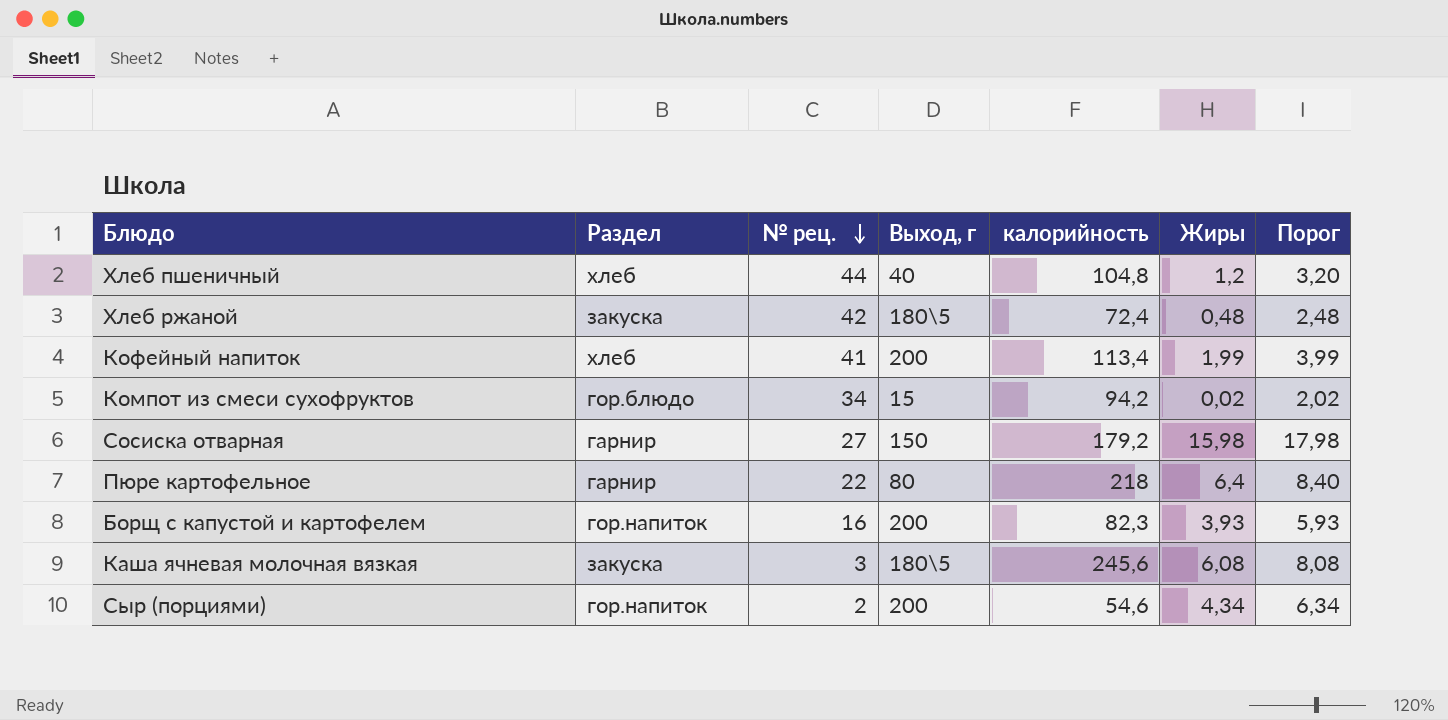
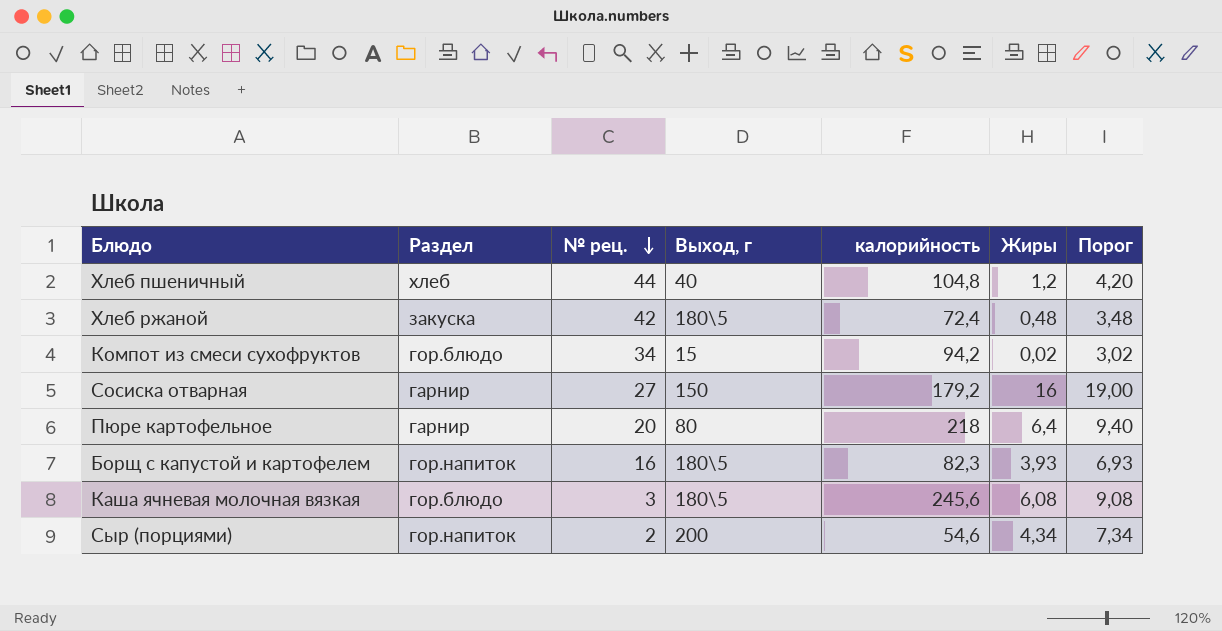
column Порог | formula: [Жиры] + 2 -> [Жиры] + 3
row Кофейный напиток: хлеб | 41 | 200 | 113,4 | 1,99 | 3,99 -> none
Сосиска отварная | Жиры: 15,98 -> 16
Пюре картофельное | № рец.: 22 -> 20
Борщ с капустой и картофелем | Выход, г: 200 -> 180\5
Каша ячневая молочная вязкая | Раздел: закуска -> гор.блюдо

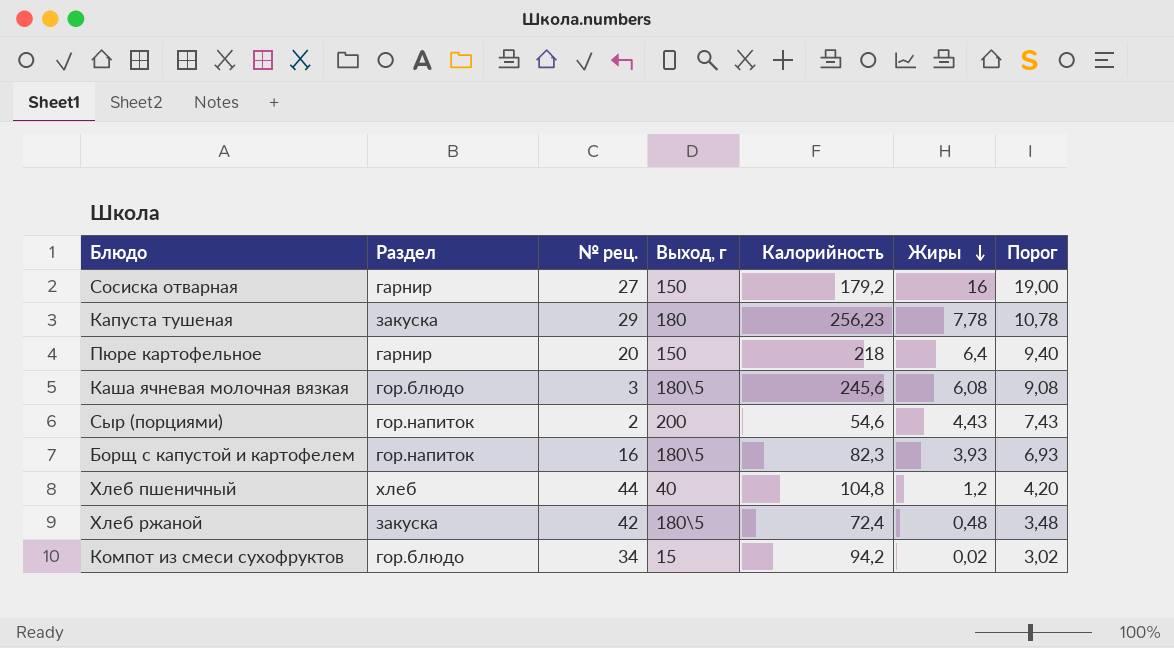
row order: № рец. descending -> Жиры descending
column name: калорийность -> Калорийность
row Капуста тушеная: none -> закуска | 29 | 180 | 256,23 | 7,78 | 10,78
Пюре картофельное | Выход, г: 80 -> 150
Сыр (порциями) | Жиры: 4,34 -> 4,43
Сыр (порциями) | Порог: 7,34 -> 7,43

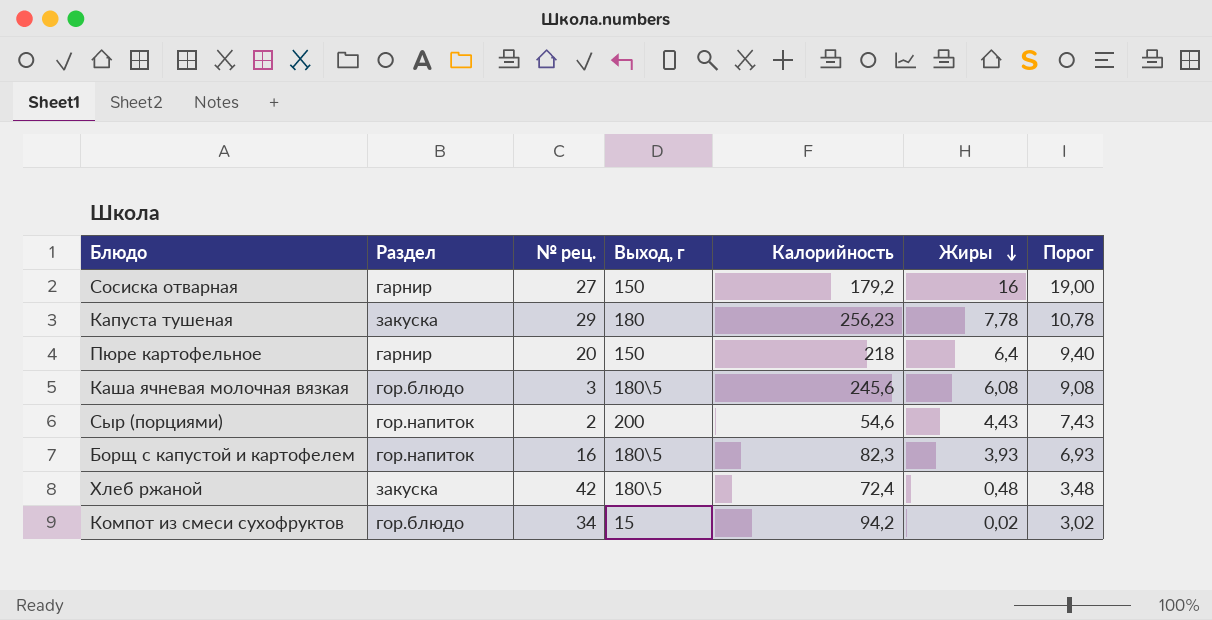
row Хлеб пшеничный: хлеб | 44 | 40 | 104,8 | 1,2 | 4,20 -> none

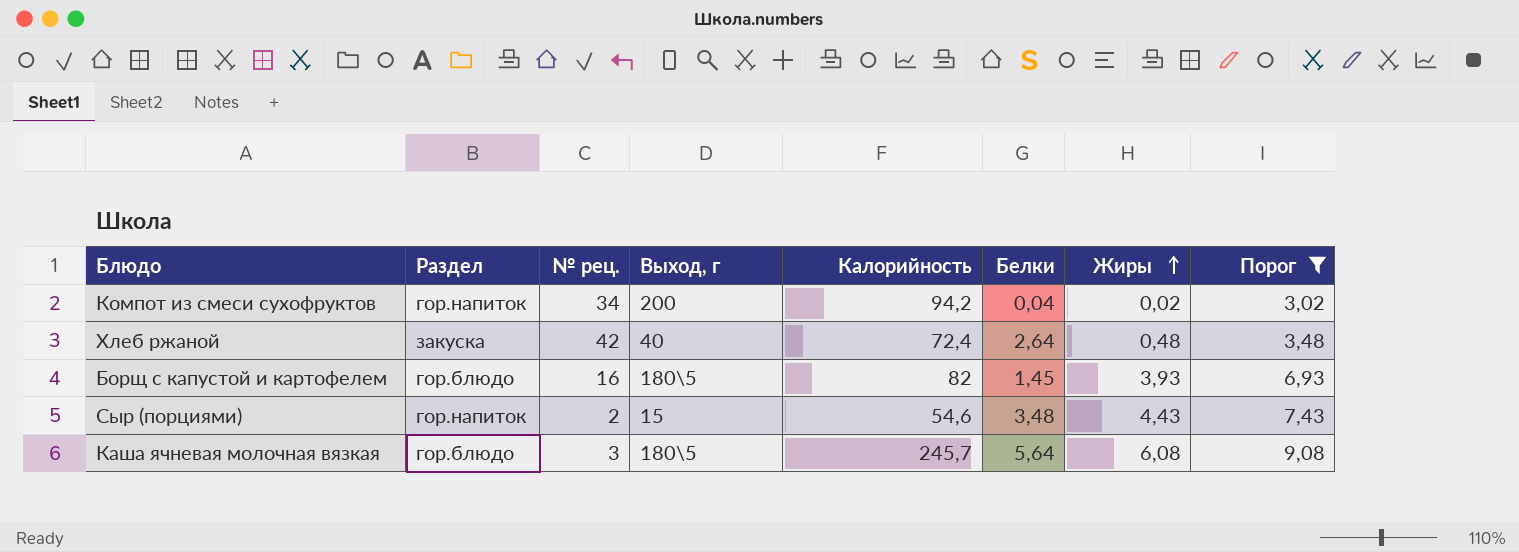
filter: none -> Порог <= 9,08
row order: Жиры descending -> Жиры ascending
column Белки | position: none -> 6
Компот из смеси сухофруктов | Раздел: гор.блюдо -> гор.напиток
Компот из смеси сухофруктов | Выход, г: 15 -> 200
Хлеб ржаной | Выход, г: 180\5 -> 40
Борщ с капустой и картофелем | Раздел: гор.напиток -> гор.блюдо
Борщ с капустой и картофелем | Калорийность: 82,3 -> 82
Сыр (порциями) | Выход, г: 200 -> 15
Каша ячневая молочная вязкая | Калорийность: 245,6 -> 245,7

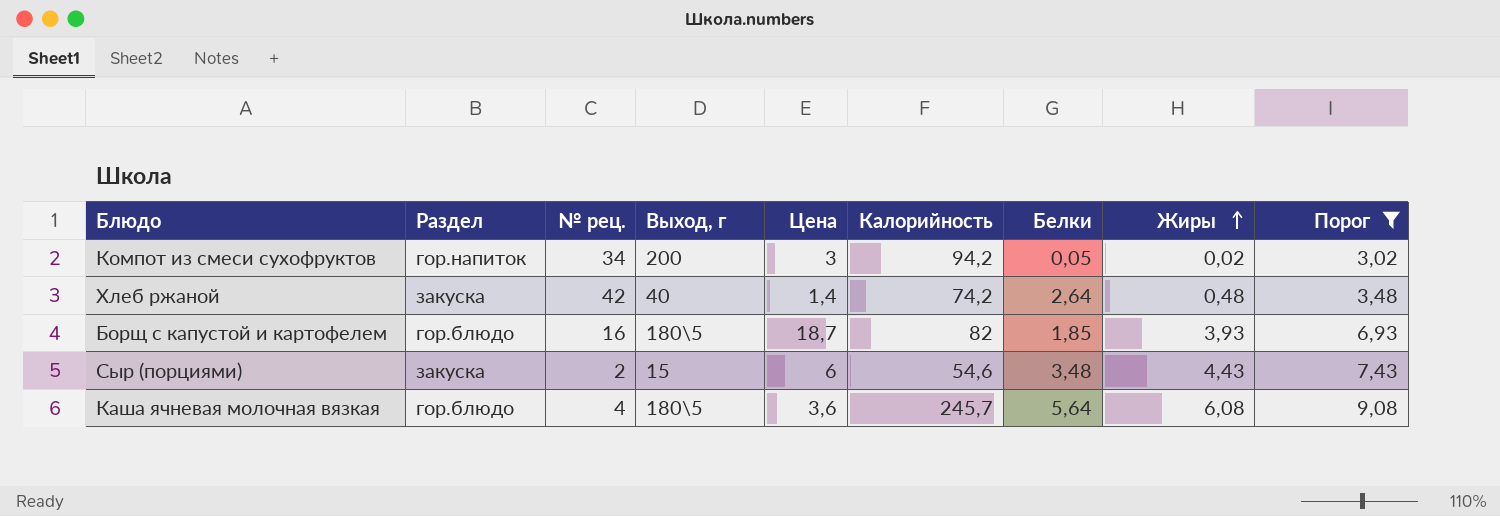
column Цена | position: none -> 5
Компот из смеси сухофруктов | Белки: 0,04 -> 0,05
Хлеб ржаной | Калорийность: 72,4 -> 74,2
Борщ с капустой и картофелем | Белки: 1,45 -> 1,85
Сыр (порциями) | Раздел: гор.напиток -> закуска
Каша ячневая молочная вязкая | № рец.: 3 -> 4

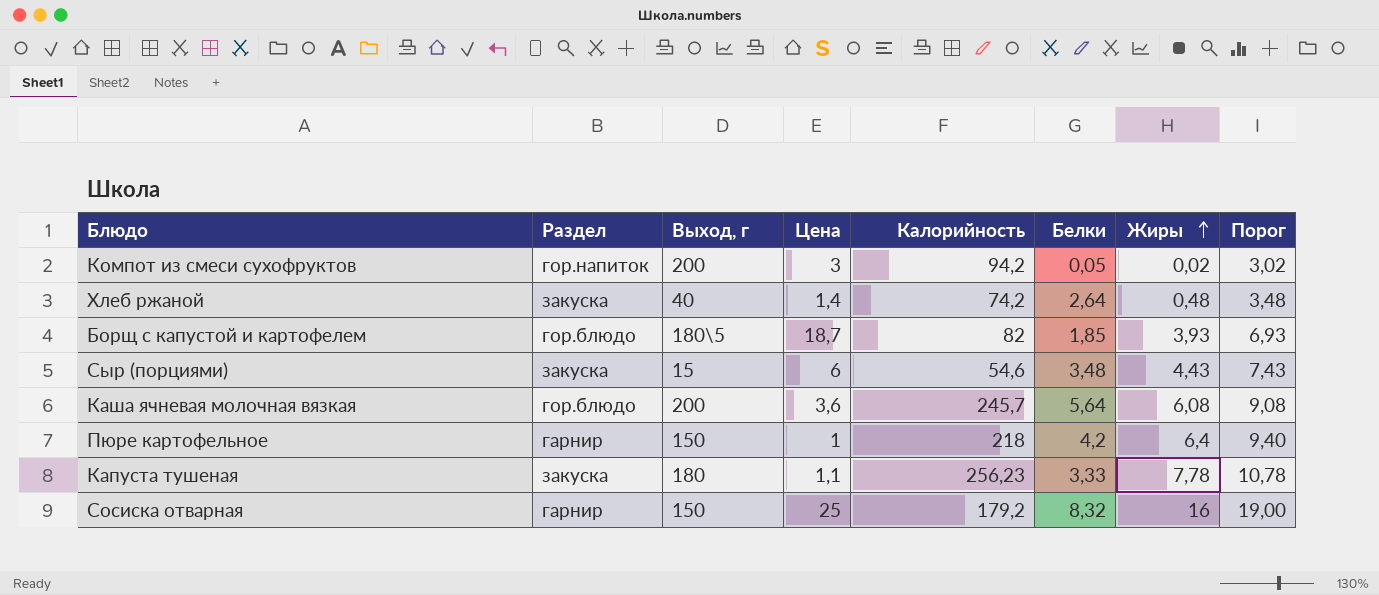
filter: Порог <= 9,08 -> none
column № рец. | position: 3 -> none
Каша ячневая молочная вязкая | Выход, г: 180\5 -> 200

